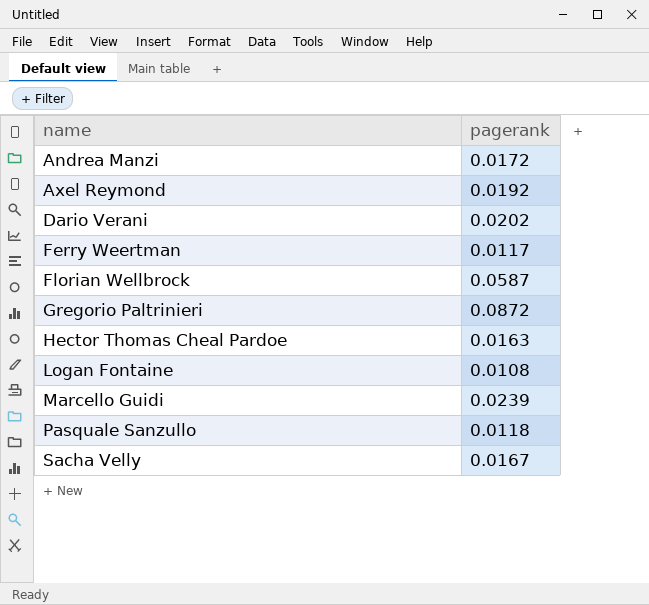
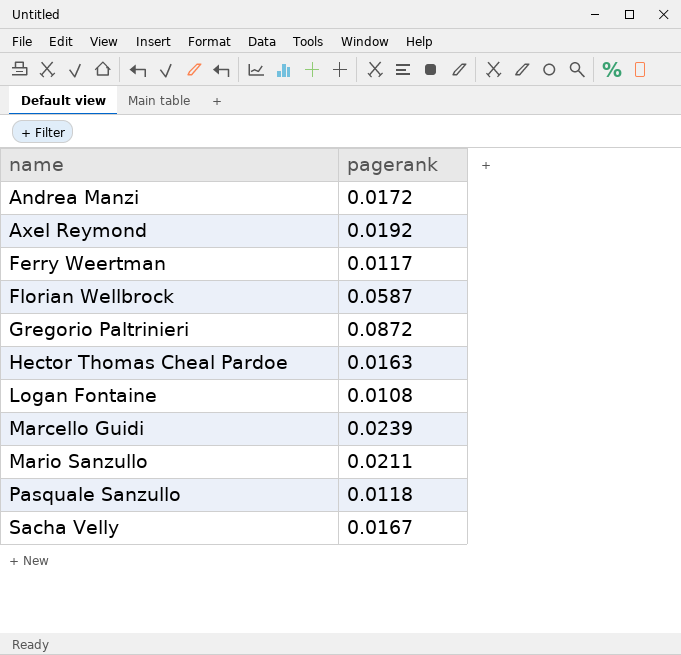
row Dario Verani: 0.0202 -> none
row Mario Sanzullo: none -> 0.0211

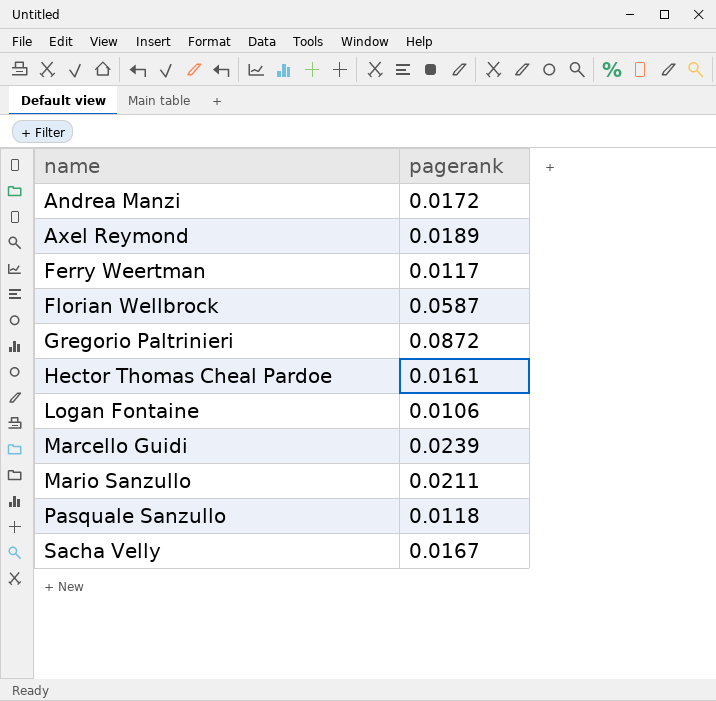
Axel Reymond | pagerank: 0.0192 -> 0.0189
Hector Thomas Cheal Pardoe | pagerank: 0.0163 -> 0.0161
Logan Fontaine | pagerank: 0.0108 -> 0.0106

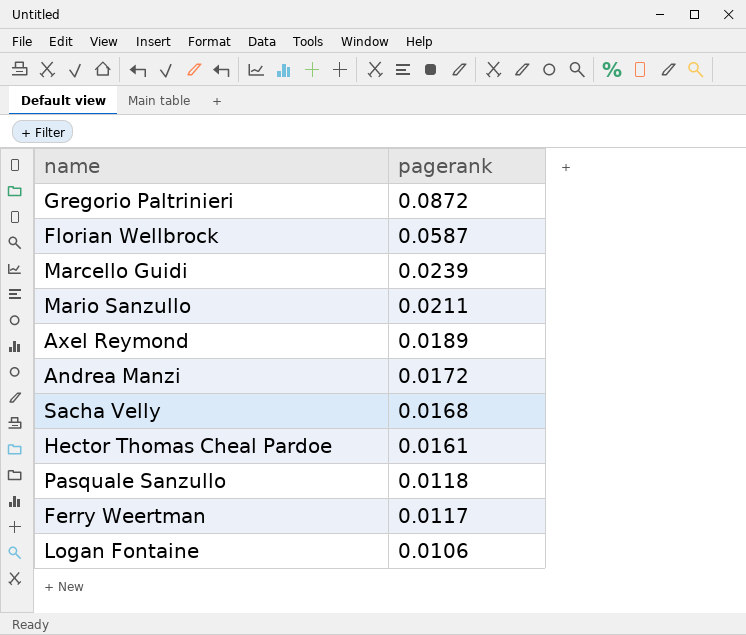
row order: name ascending -> pagerank descending
Sacha Velly | pagerank: 0.0167 -> 0.0168

